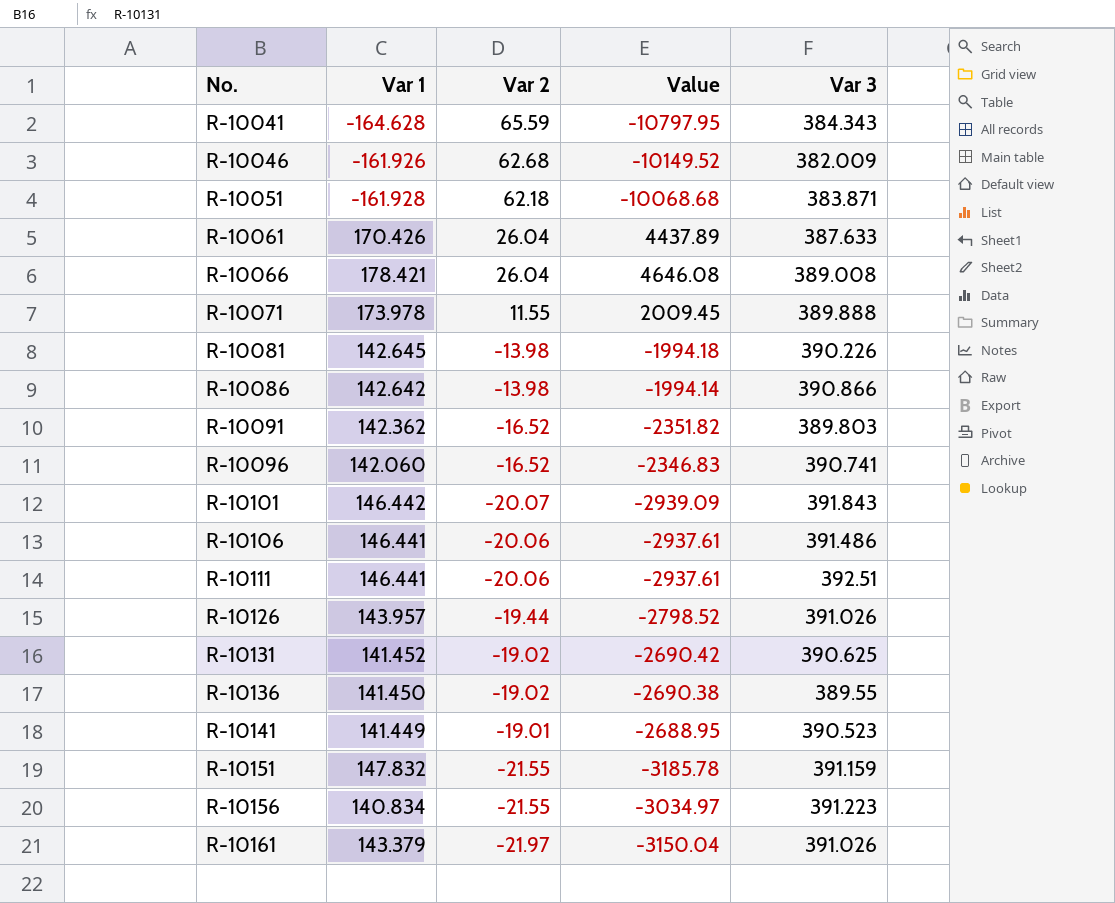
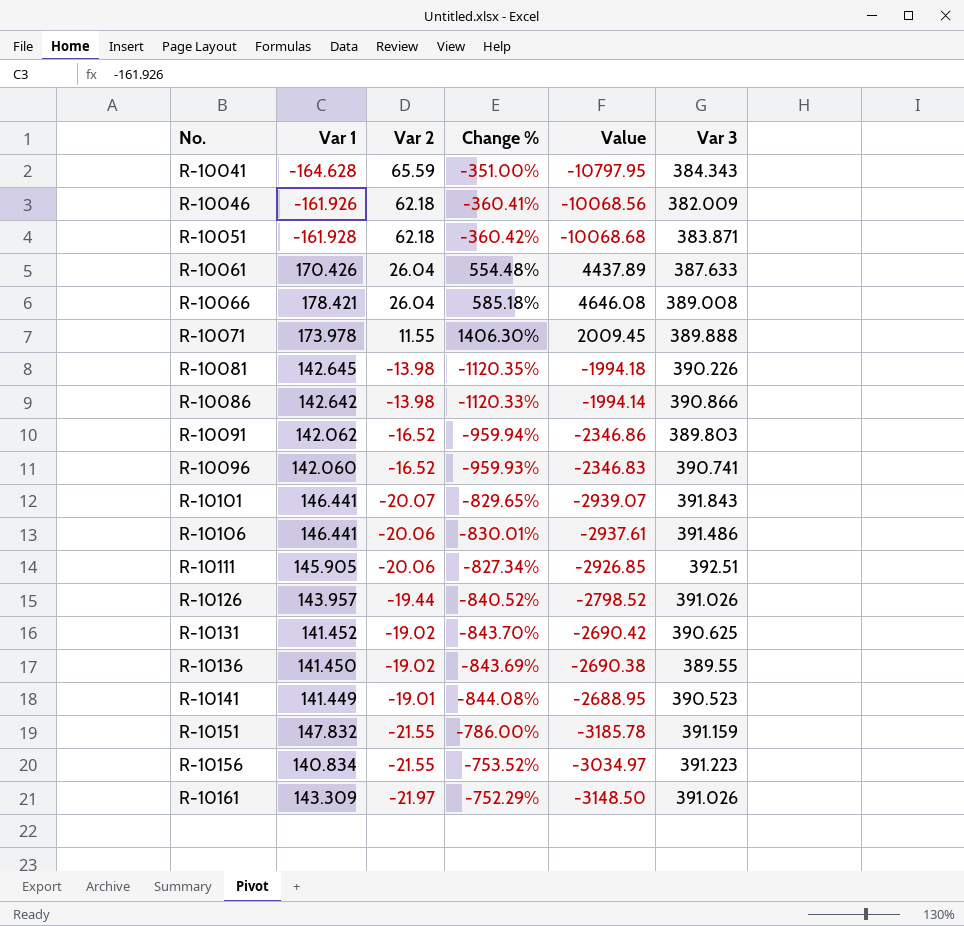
column Change % | formula: none -> ([Var 1] - [Var 2]) / [Var 2]
R-10046 | Var 2: 62.68 -> 62.18
R-10046 | Value: -10149.52 -> -10068.56
R-10091 | Var 1: 142.362 -> 142.062
R-10091 | Value: -2351.82 -> -2346.86
R-10101 | Var 1: 146.442 -> 146.441
R-10101 | Value: -2939.09 -> -2939.07
R-10111 | Var 1: 146.441 -> 145.905
R-10111 | Value: -2937.61 -> -2926.85
R-10161 | Var 1: 143.379 -> 143.309
R-10161 | Value: -3150.04 -> -3148.50

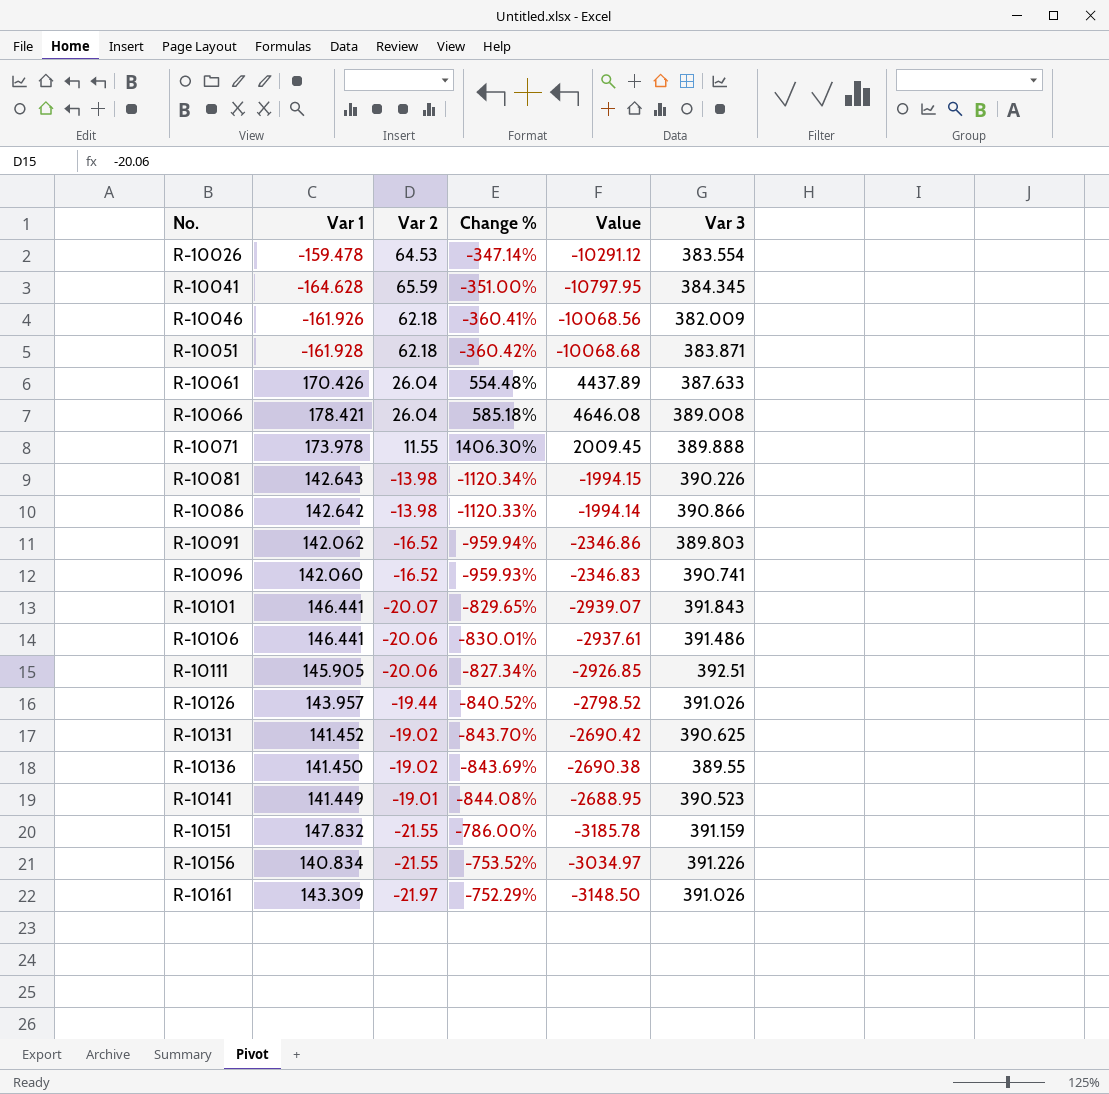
row R-10026: none -> -159.478 | 64.53 | -347.14% | -10291.12 | 383.554
R-10041 | Var 3: 384.343 -> 384.345
R-10081 | Var 1: 142.645 -> 142.643
R-10081 | Change %: -1120.35% -> -1120.34%
R-10081 | Value: -1994.18 -> -1994.15
R-10156 | Var 3: 391.223 -> 391.226

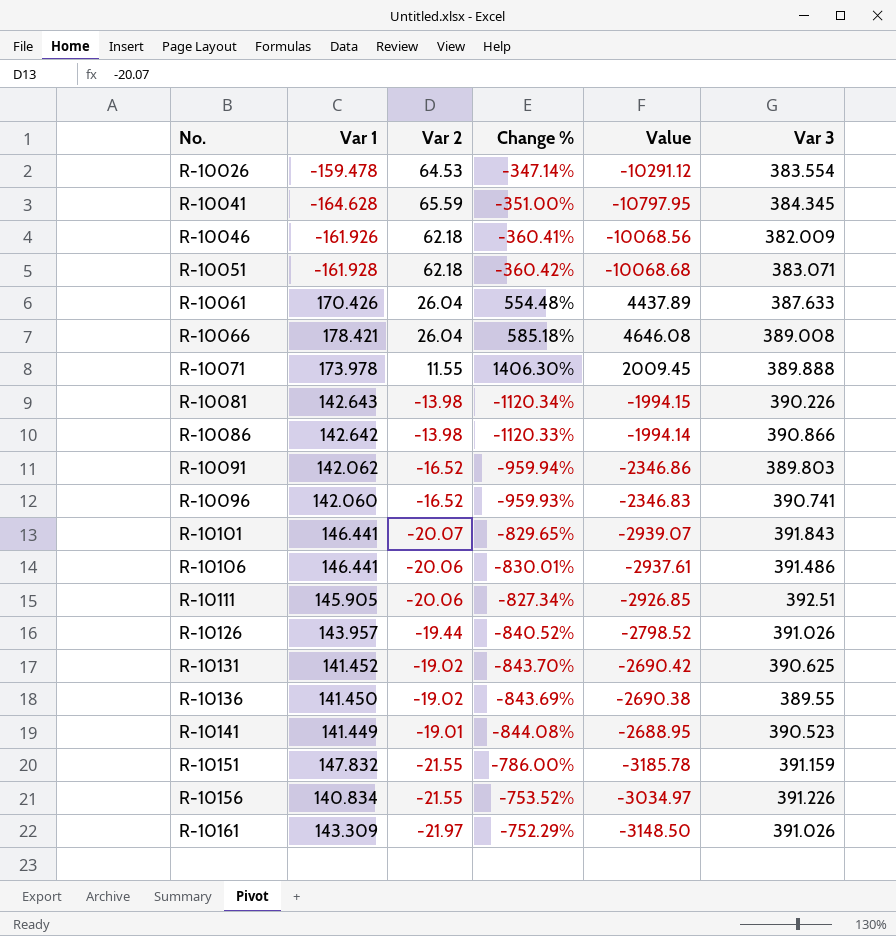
R-10051 | Var 3: 383.871 -> 383.071

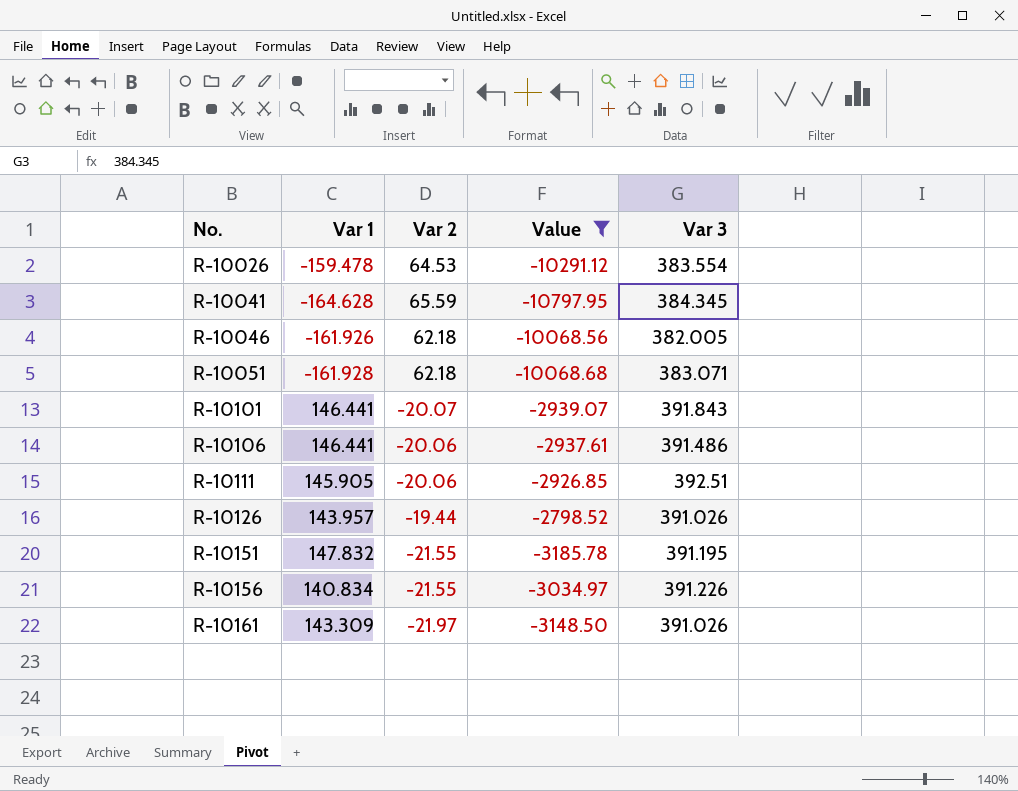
filter: none -> Value <= -2798.52
column Change % | formula: ([Var 1] - [Var 2]) / [Var 2] -> none
R-10046 | Var 3: 382.009 -> 382.005
R-10151 | Var 3: 391.159 -> 391.195

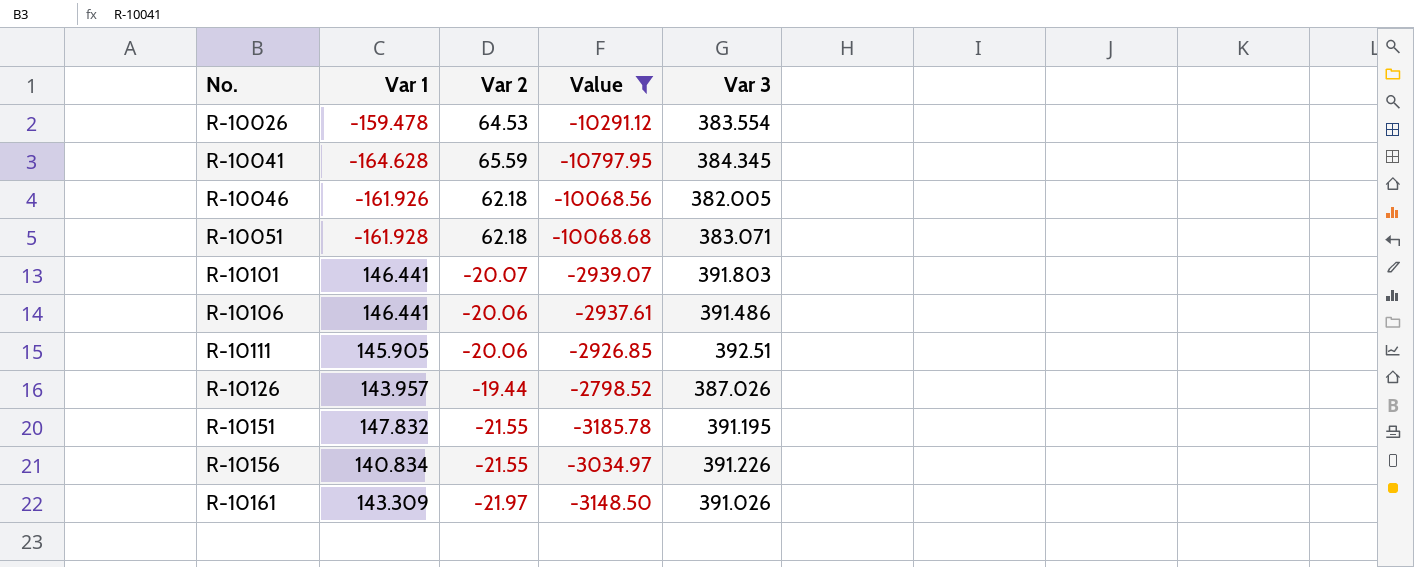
R-10101 | Var 3: 391.843 -> 391.803
R-10126 | Var 3: 391.026 -> 387.026

